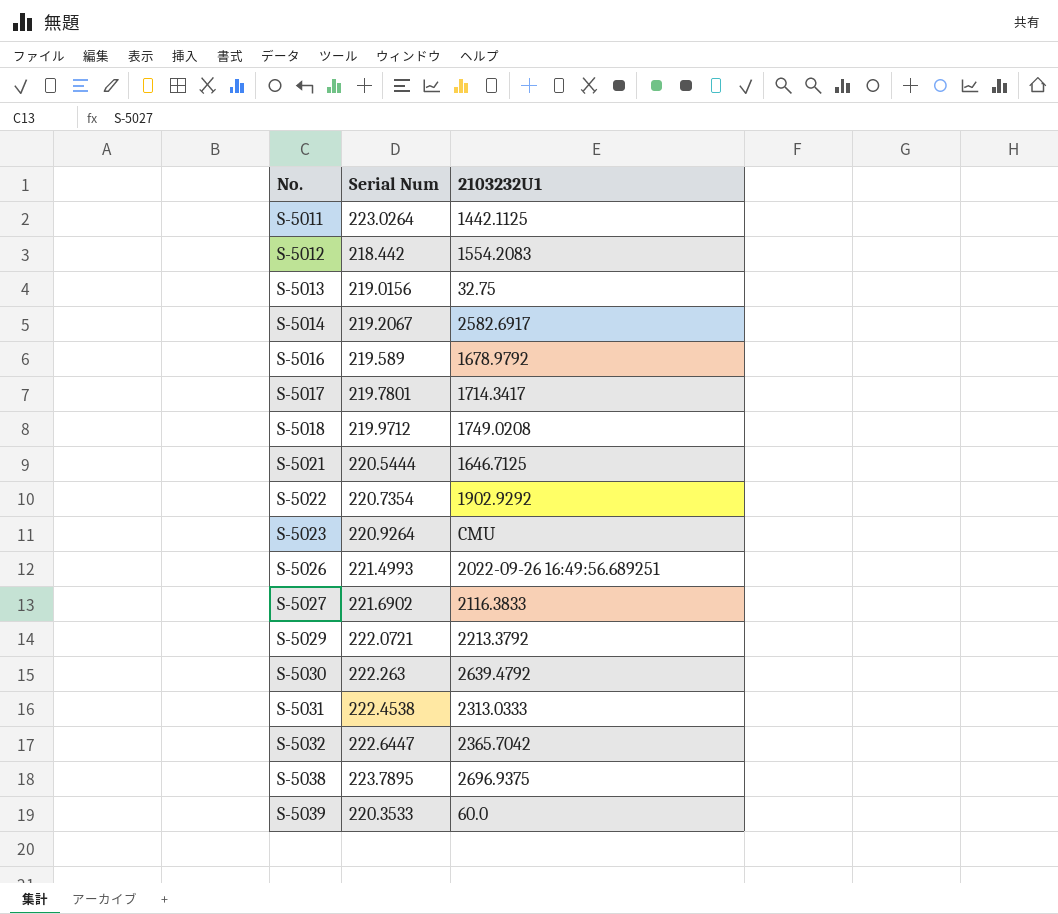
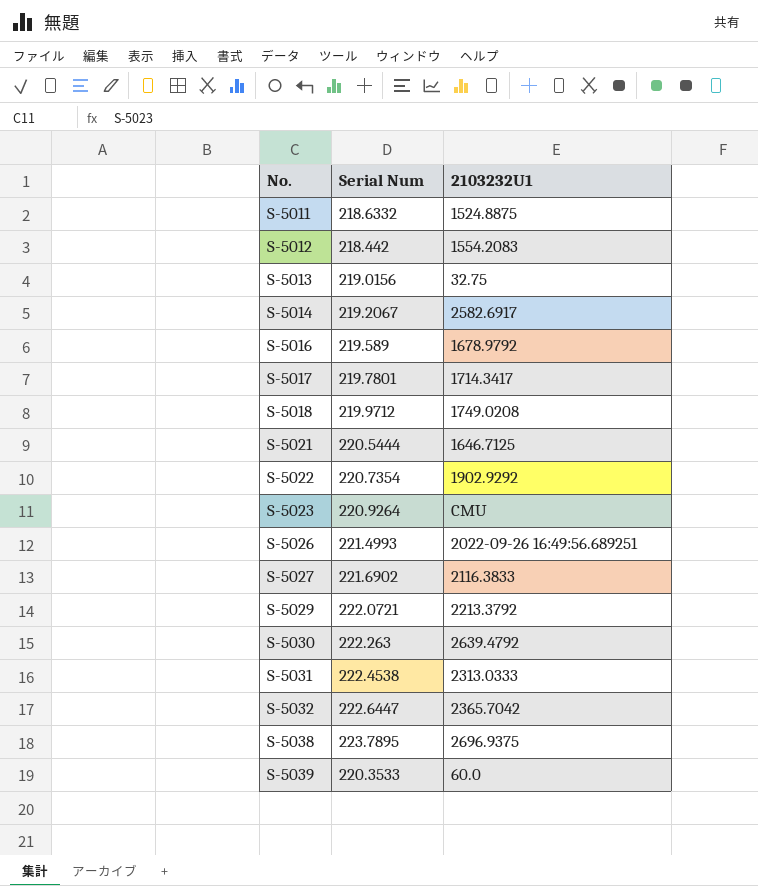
S-5011 | Serial Num: 223.0264 -> 218.6332
S-5011 | 2103232U1: 1442.1125 -> 1524.8875

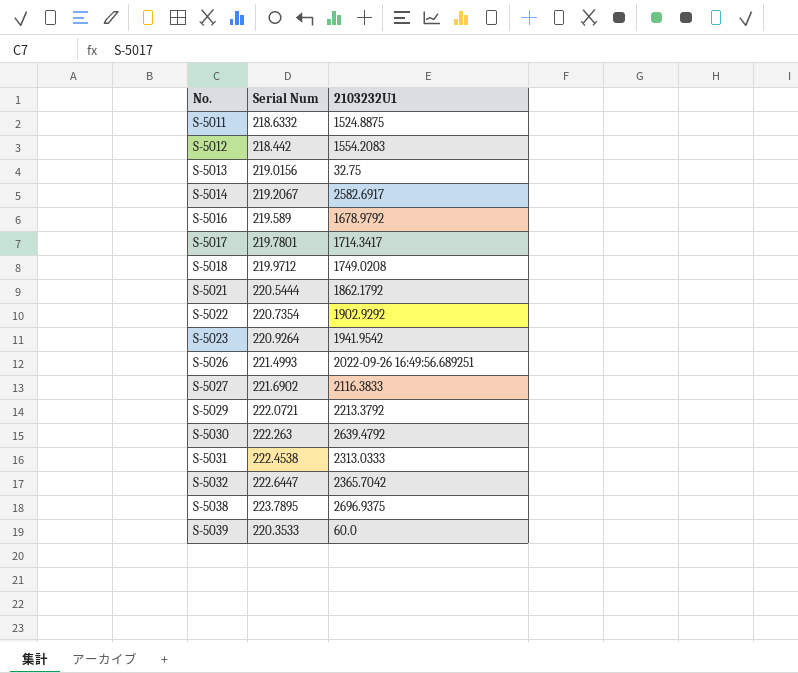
S-5021 | 2103232U1: 1646.7125 -> 1862.1792
S-5023 | 2103232U1: CMU -> 1941.9542

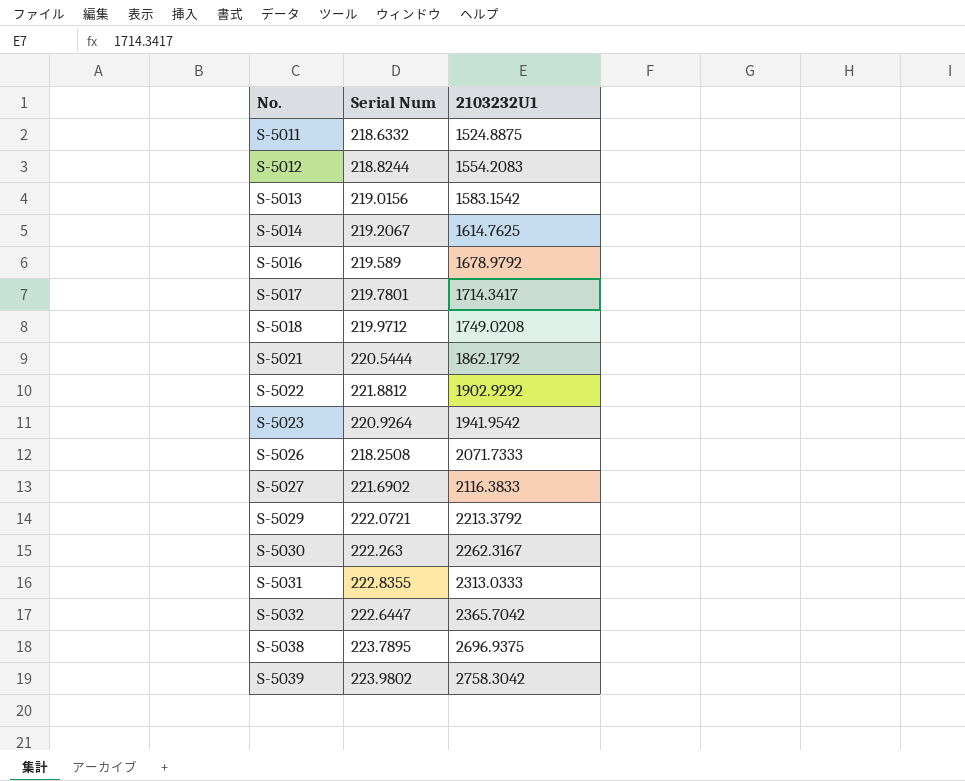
S-5012 | Serial Num: 218.442 -> 218.8244
S-5013 | 2103232U1: 32.75 -> 1583.1542
S-5014 | 2103232U1: 2582.6917 -> 1614.7625
S-5022 | Serial Num: 220.7354 -> 221.8812
S-5026 | Serial Num: 221.4993 -> 218.2508
S-5026 | 2103232U1: 2022-09-26 16:49:56.689251 -> 2071.7333
S-5030 | 2103232U1: 2639.4792 -> 2262.3167
S-5031 | Serial Num: 222.4538 -> 222.8355
S-5039 | Serial Num: 220.3533 -> 223.9802
S-5039 | 2103232U1: 60.0 -> 2758.3042

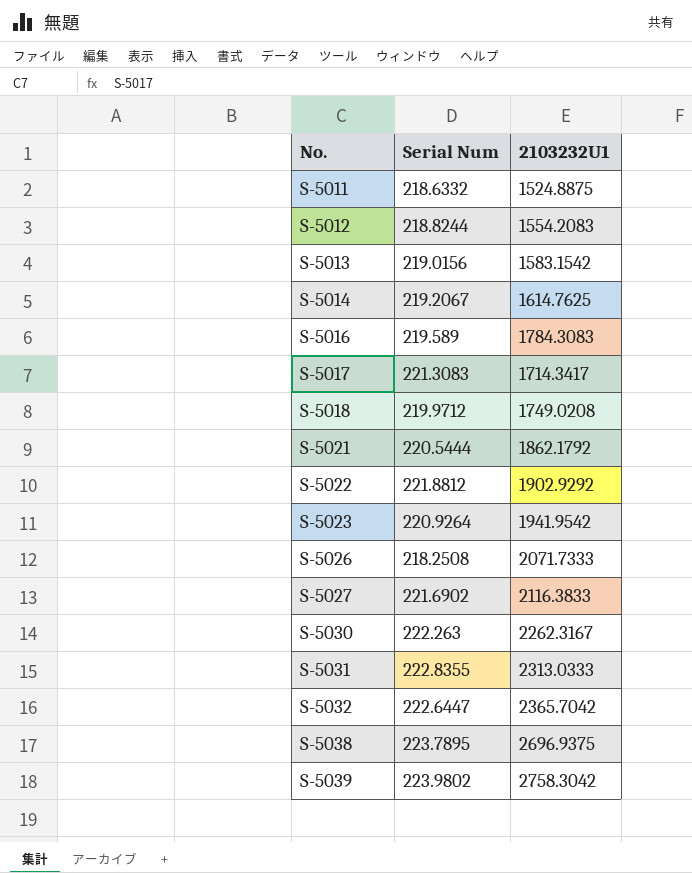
row S-5029: 222.0721 | 2213.3792 -> none
S-5016 | 2103232U1: 1678.9792 -> 1784.3083
S-5017 | Serial Num: 219.7801 -> 221.3083

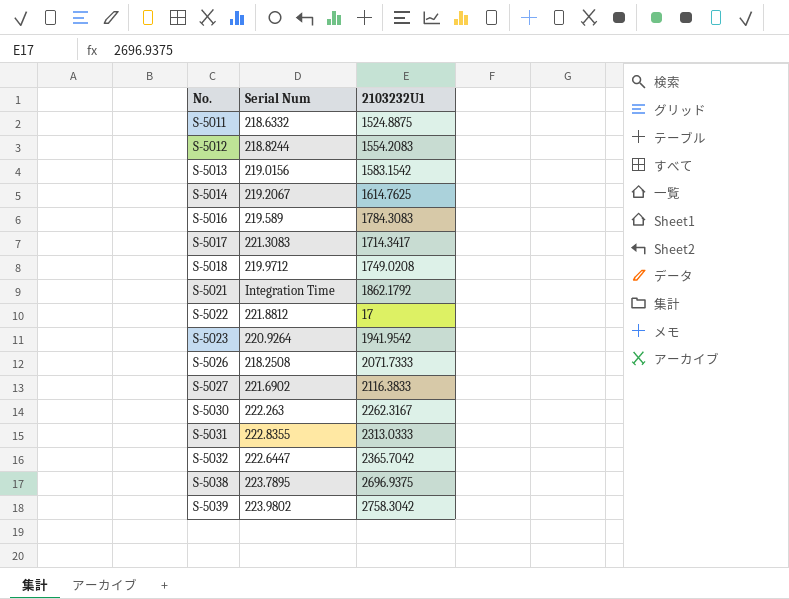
S-5021 | Serial Num: 220.5444 -> Integration Time
S-5022 | 2103232U1: 1902.9292 -> 17

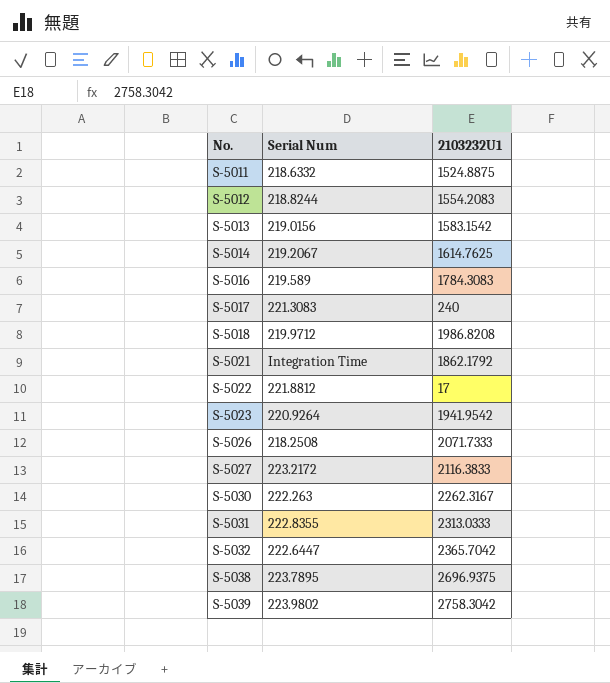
S-5017 | 2103232U1: 1714.3417 -> 240
S-5018 | 2103232U1: 1749.0208 -> 1986.8208
S-5027 | Serial Num: 221.6902 -> 223.2172

